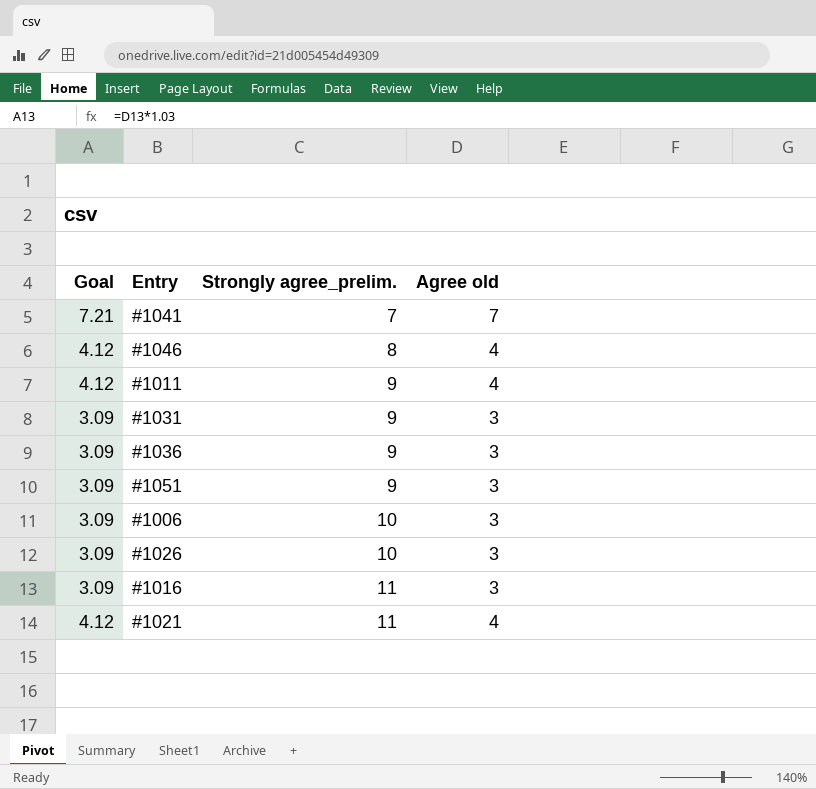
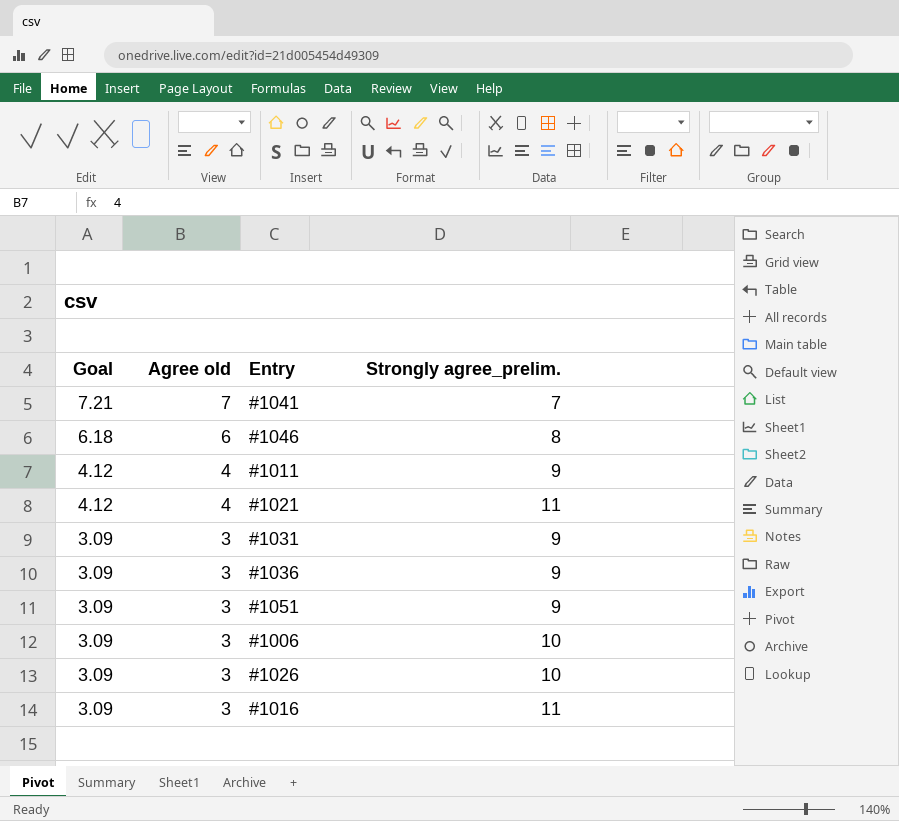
row order: Strongly agree_prelim. ascending -> Goal descending
column Agree old | position: 4 -> 2
#1046 | Goal: 4.12 -> 6.18
#1046 | Agree old: 4 -> 6

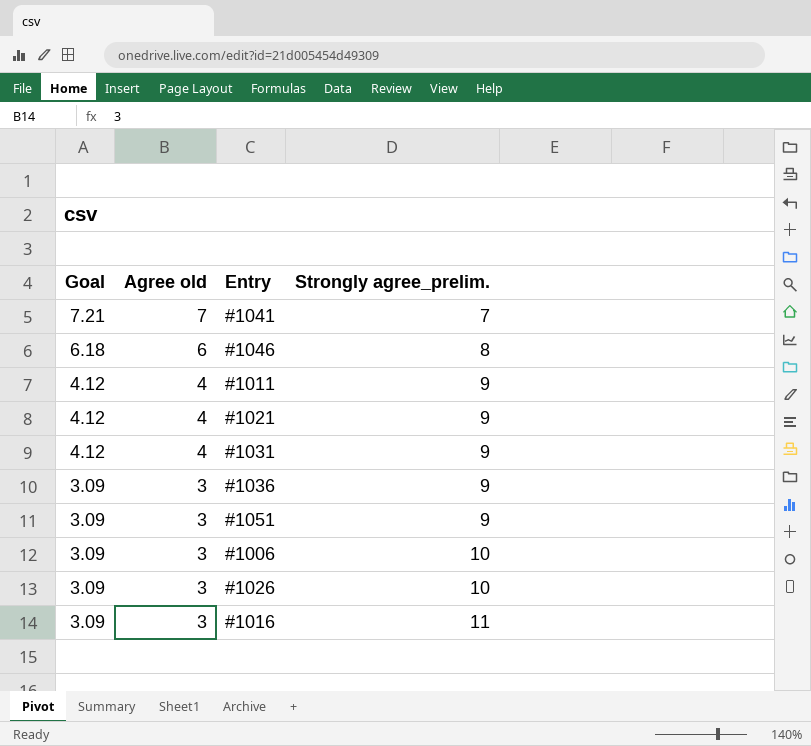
#1021 | Strongly agree_prelim.: 11 -> 9
#1031 | Goal: 3.09 -> 4.12
#1031 | Agree old: 3 -> 4

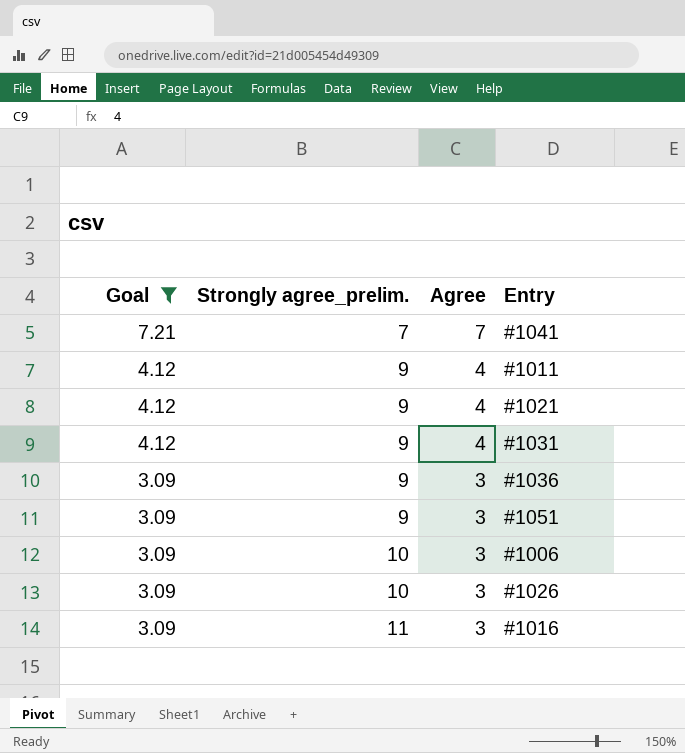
filter: none -> Goal != 6.18
column Strongly agree_prelim. | position: 4 -> 2
column name: Agree old -> Agree

